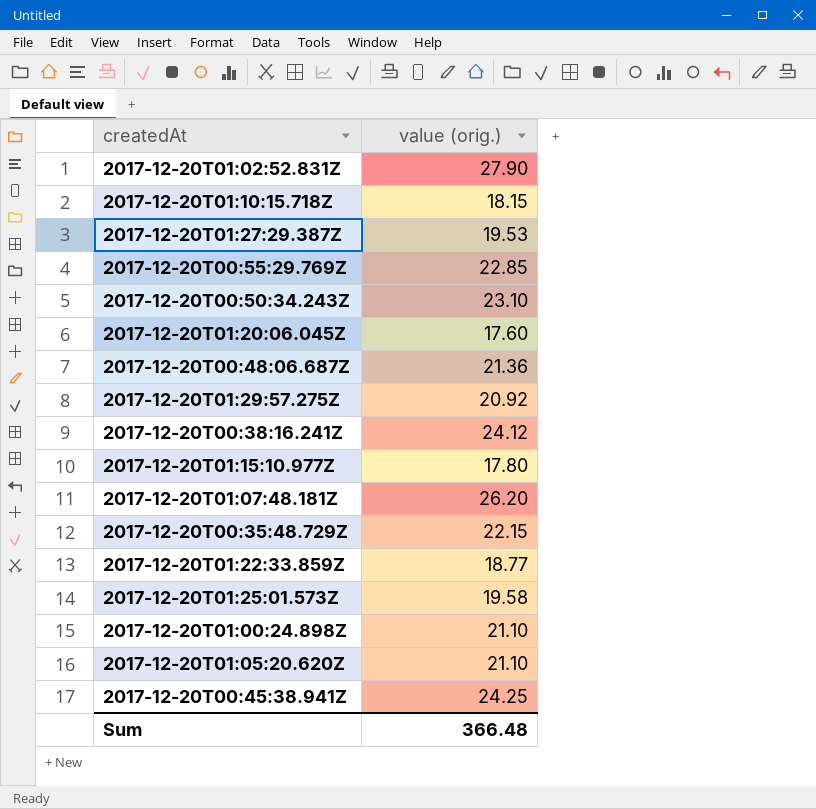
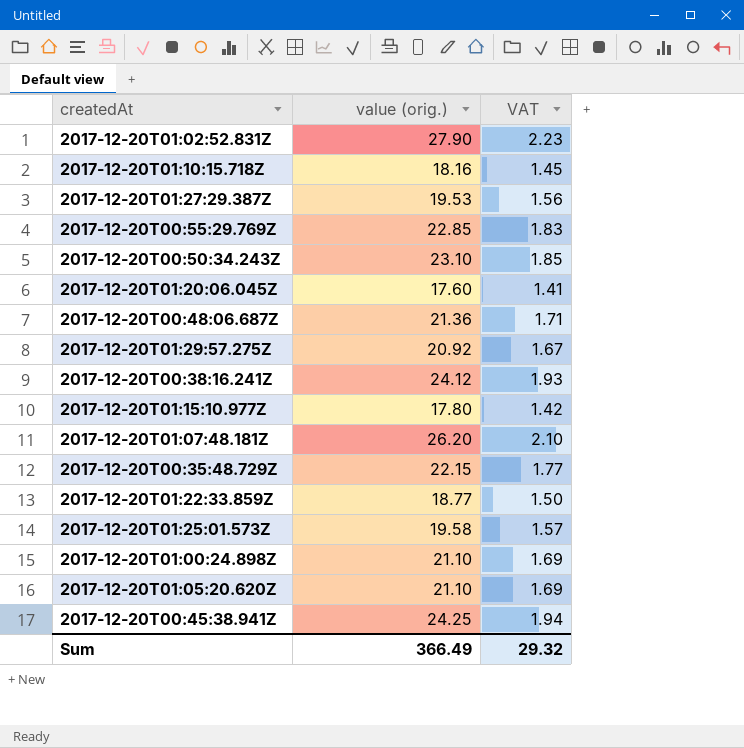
column VAT | formula: none -> [value (orig.)] * 0.08
2017-12-20T01:10:15.718Z | value (orig.): 18.15 -> 18.16
Sum | value (orig.): 366.48 -> 366.49

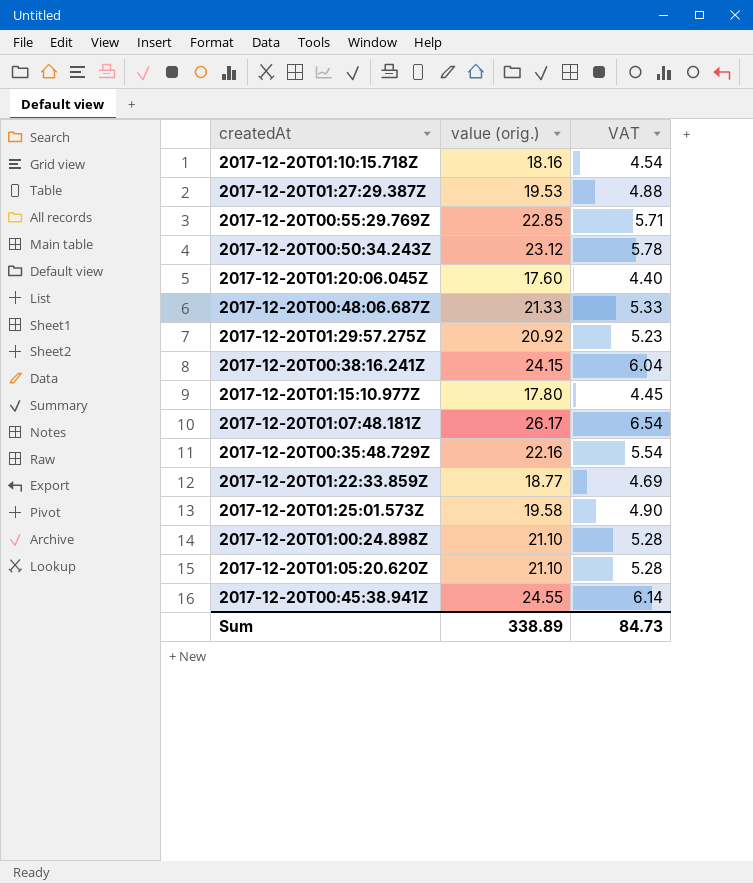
column VAT | formula: [value (orig.)] * 0.08 -> [value (orig.)] * 0.25
row 2017-12-20T01:02:52.831Z: 27.90 | 2.23 -> none
2017-12-20T00:50:34.243Z | value (orig.): 23.10 -> 23.12
2017-12-20T00:48:06.687Z | value (orig.): 21.36 -> 21.33
2017-12-20T00:38:16.241Z | value (orig.): 24.12 -> 24.15
2017-12-20T01:07:48.181Z | value (orig.): 26.20 -> 26.17
2017-12-20T00:35:48.729Z | value (orig.): 22.15 -> 22.16
2017-12-20T00:45:38.941Z | value (orig.): 24.25 -> 24.55
Sum | value (orig.): 366.49 -> 338.89
Sum | VAT: 29.32 -> 84.73

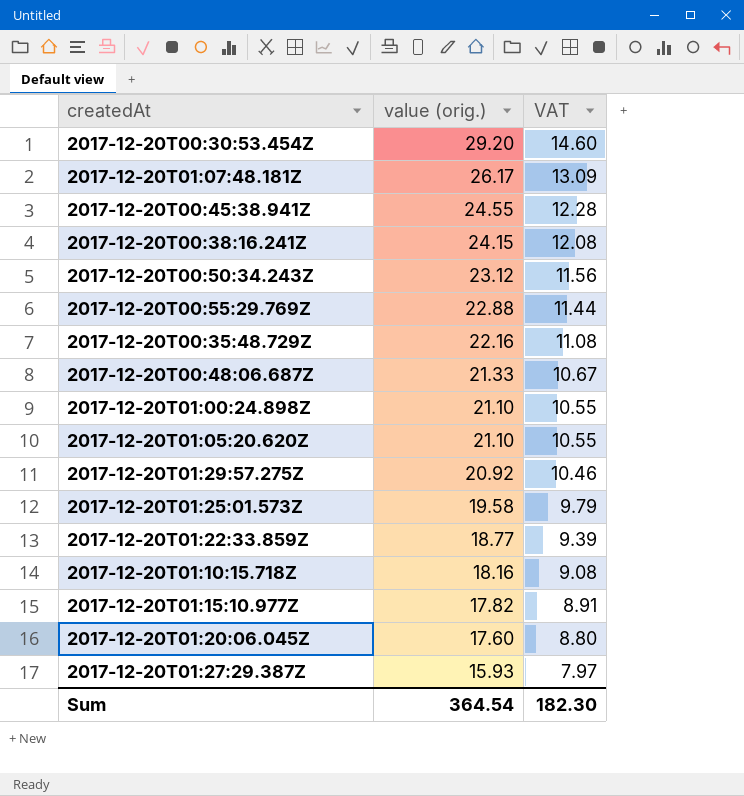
row order: none -> value (orig.) descending
column VAT | formula: [value (orig.)] * 0.25 -> [value (orig.)] * 0.5
row 2017-12-20T00:30:53.454Z: none -> 29.20 | 14.60
2017-12-20T00:55:29.769Z | value (orig.): 22.85 -> 22.88
2017-12-20T01:15:10.977Z | value (orig.): 17.80 -> 17.82
2017-12-20T01:27:29.387Z | value (orig.): 19.53 -> 15.93
Sum | value (orig.): 338.89 -> 364.54
Sum | VAT: 84.73 -> 182.30

